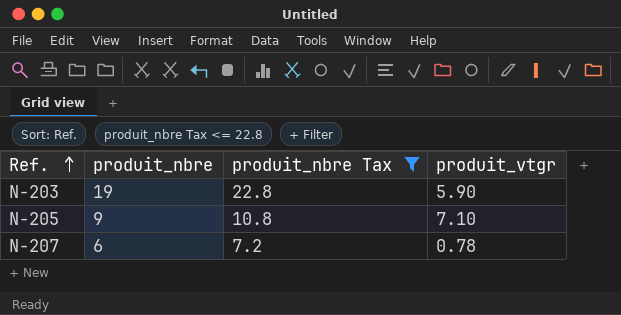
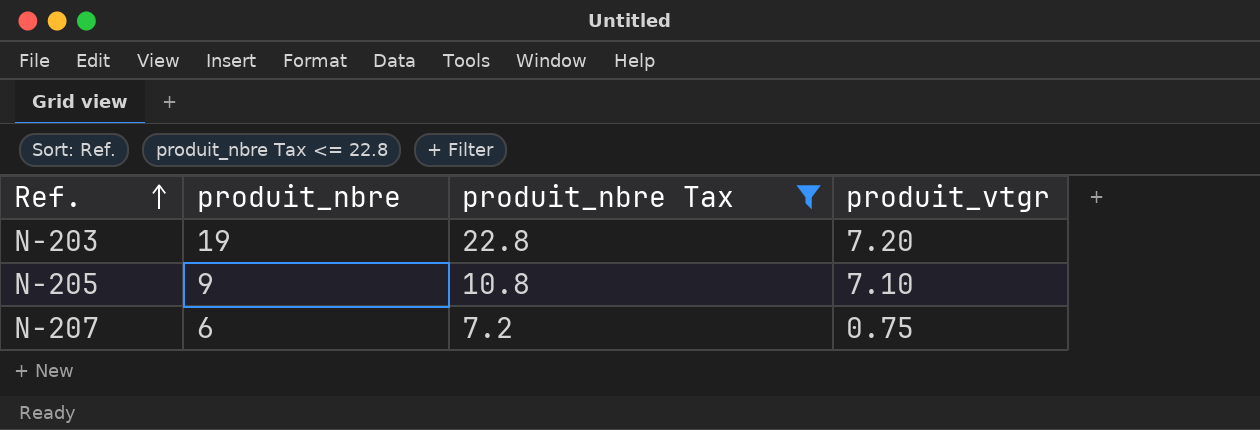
N-203 | produit_vtgr: 5.90 -> 7.20
N-207 | produit_vtgr: 0.78 -> 0.75

